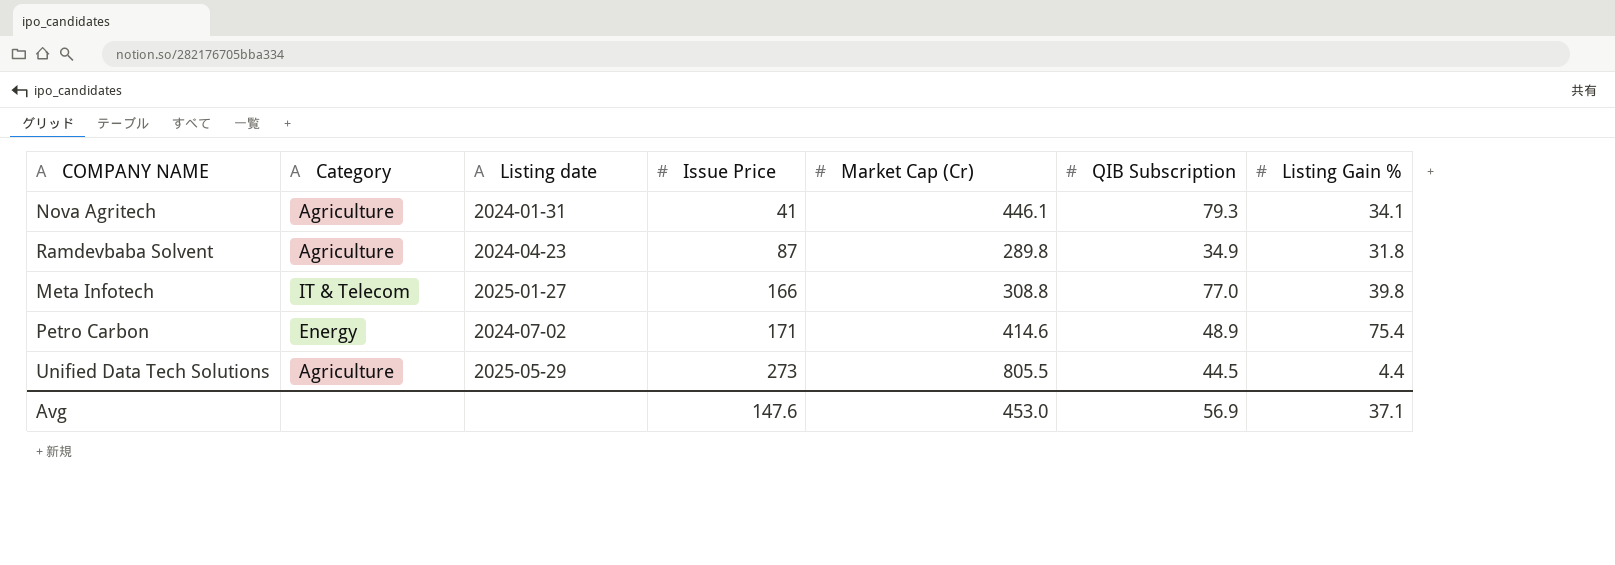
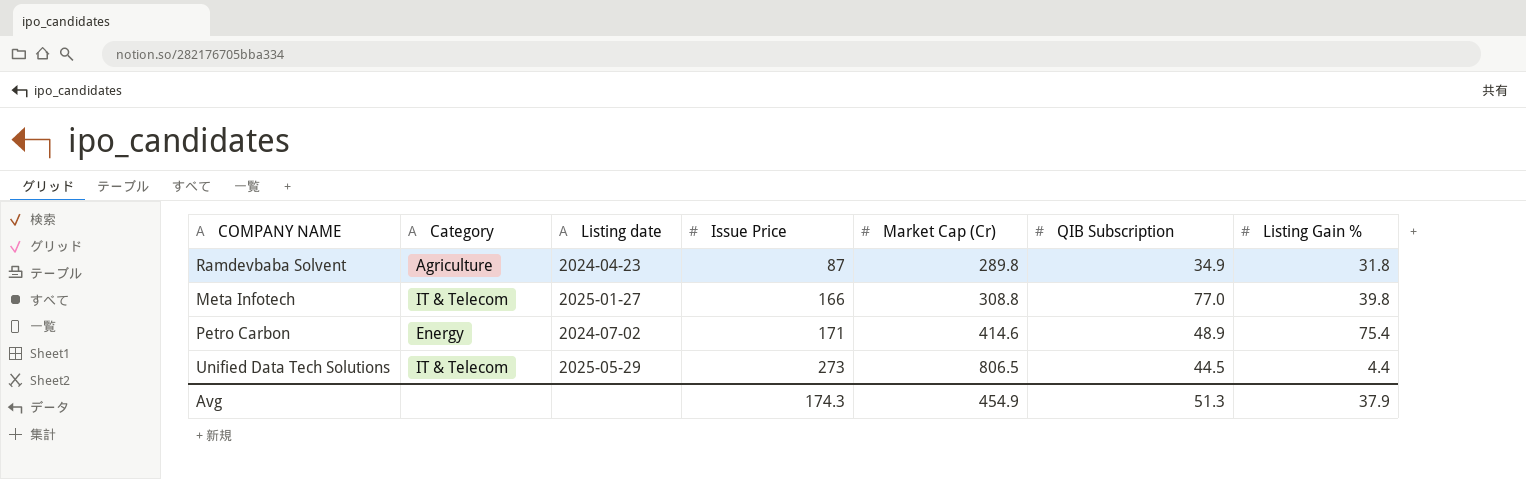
row Nova Agritech: Agriculture | 2024-01-31 | 41 | 446.1 | 79.3 | 34.1 -> none
Unified Data Tech Solutions | Category: Agriculture -> IT & Telecom
Unified Data Tech Solutions | Market Cap (Cr): 805.5 -> 806.5
Avg | Issue Price: 147.6 -> 174.3
Avg | Market Cap (Cr): 453.0 -> 454.9
Avg | QIB Subscription: 56.9 -> 51.3
Avg | Listing Gain %: 37.1 -> 37.9

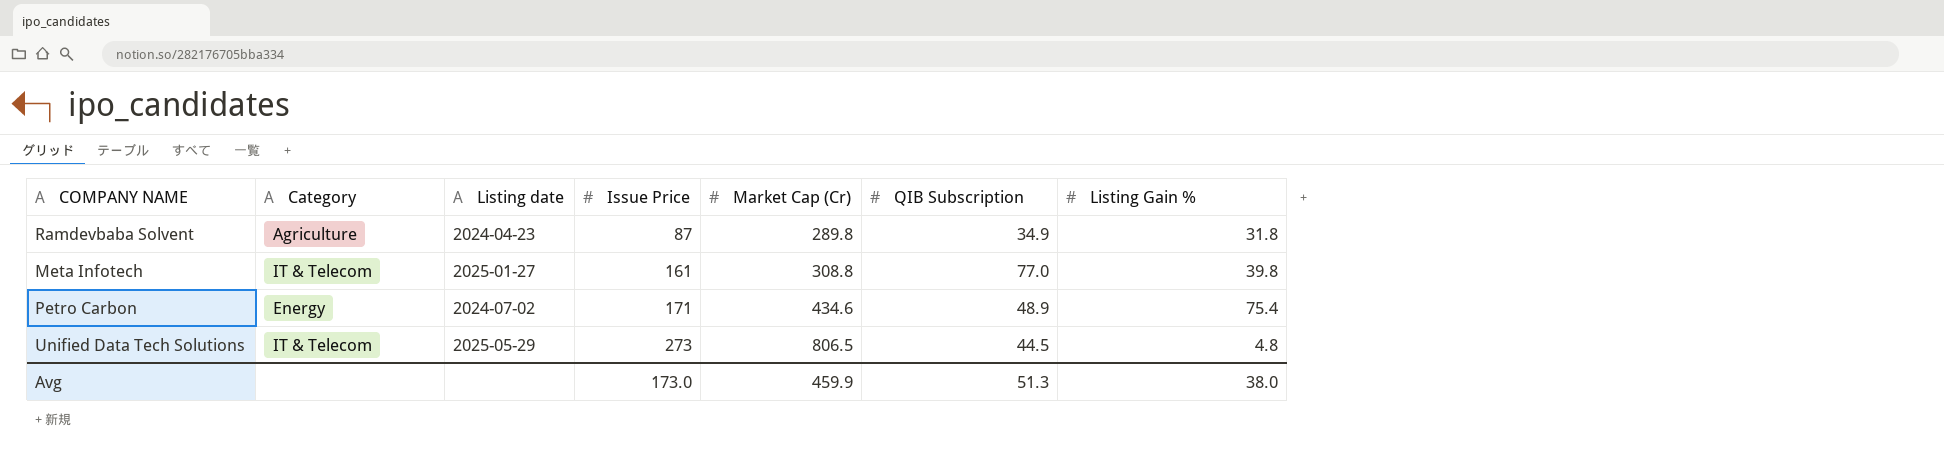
Meta Infotech | Issue Price: 166 -> 161
Petro Carbon | Market Cap (Cr): 414.6 -> 434.6
Unified Data Tech Solutions | Listing Gain %: 4.4 -> 4.8
Avg | Issue Price: 174.3 -> 173.0
Avg | Market Cap (Cr): 454.9 -> 459.9
Avg | Listing Gain %: 37.9 -> 38.0

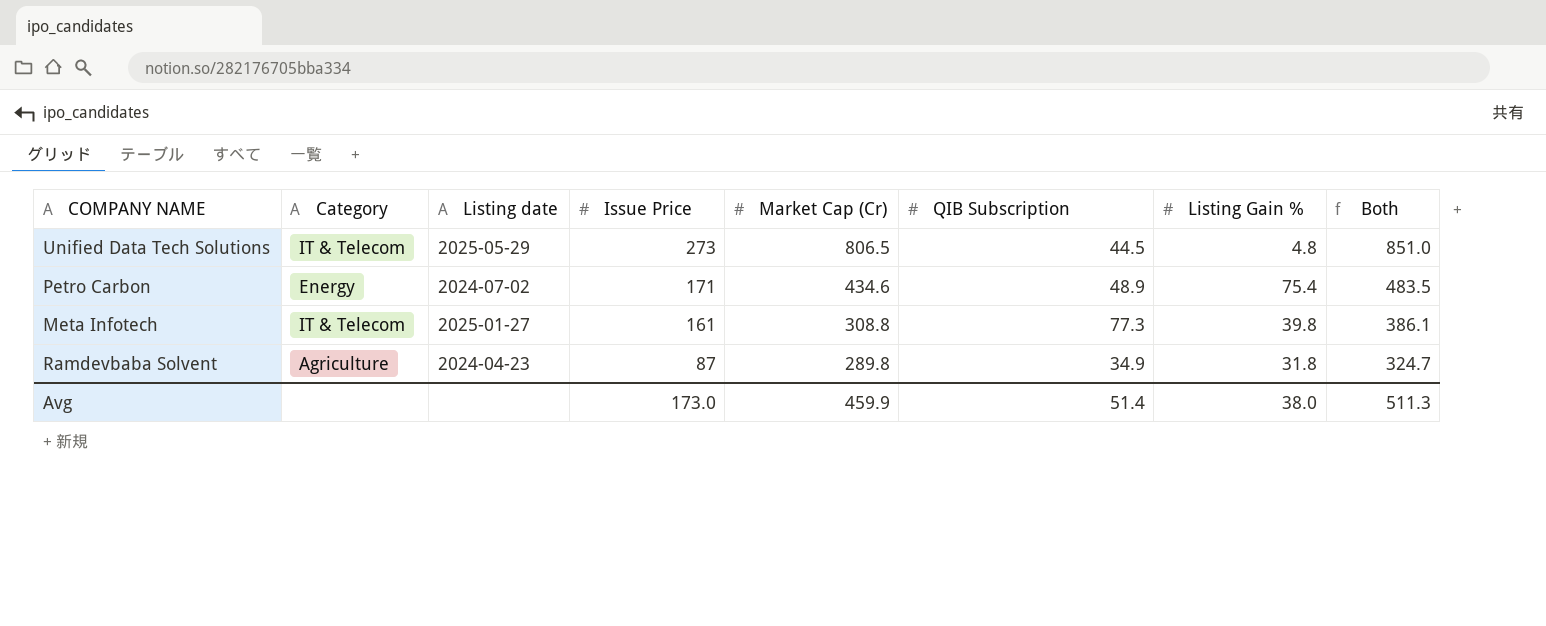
row order: Issue Price ascending -> Issue Price descending
column Both | formula: none -> [Market Cap (Cr)] + [QIB Subscription]
Meta Infotech | QIB Subscription: 77.0 -> 77.3
Avg | QIB Subscription: 51.3 -> 51.4

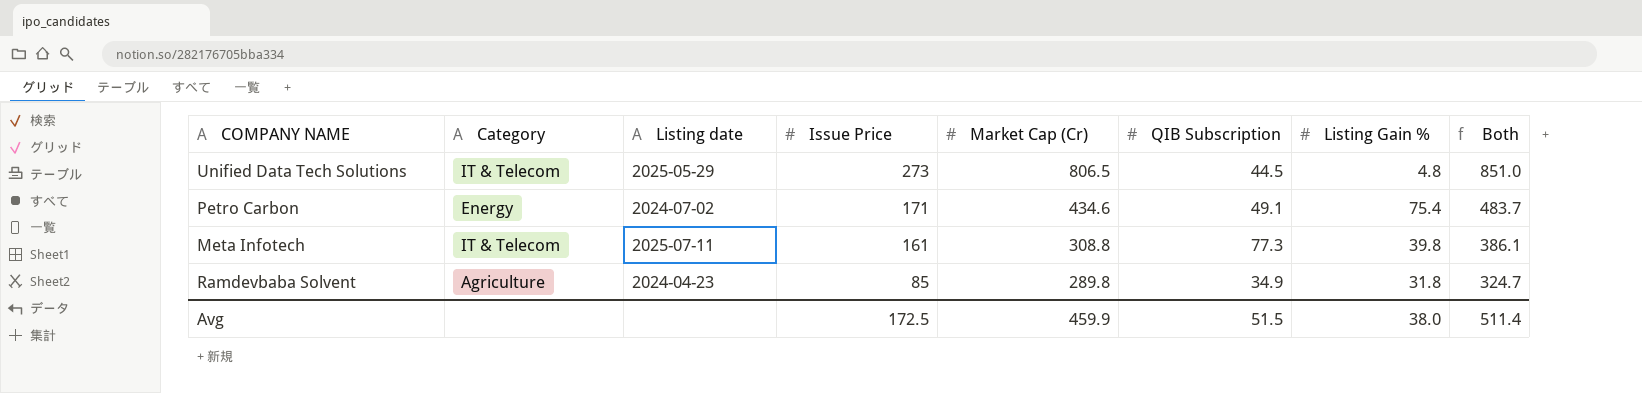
Petro Carbon | QIB Subscription: 48.9 -> 49.1
Petro Carbon | Both: 483.5 -> 483.7
Meta Infotech | Listing date: 2025-01-27 -> 2025-07-11
Ramdevbaba Solvent | Issue Price: 87 -> 85
Avg | Issue Price: 173.0 -> 172.5
Avg | QIB Subscription: 51.4 -> 51.5
Avg | Both: 511.3 -> 511.4

